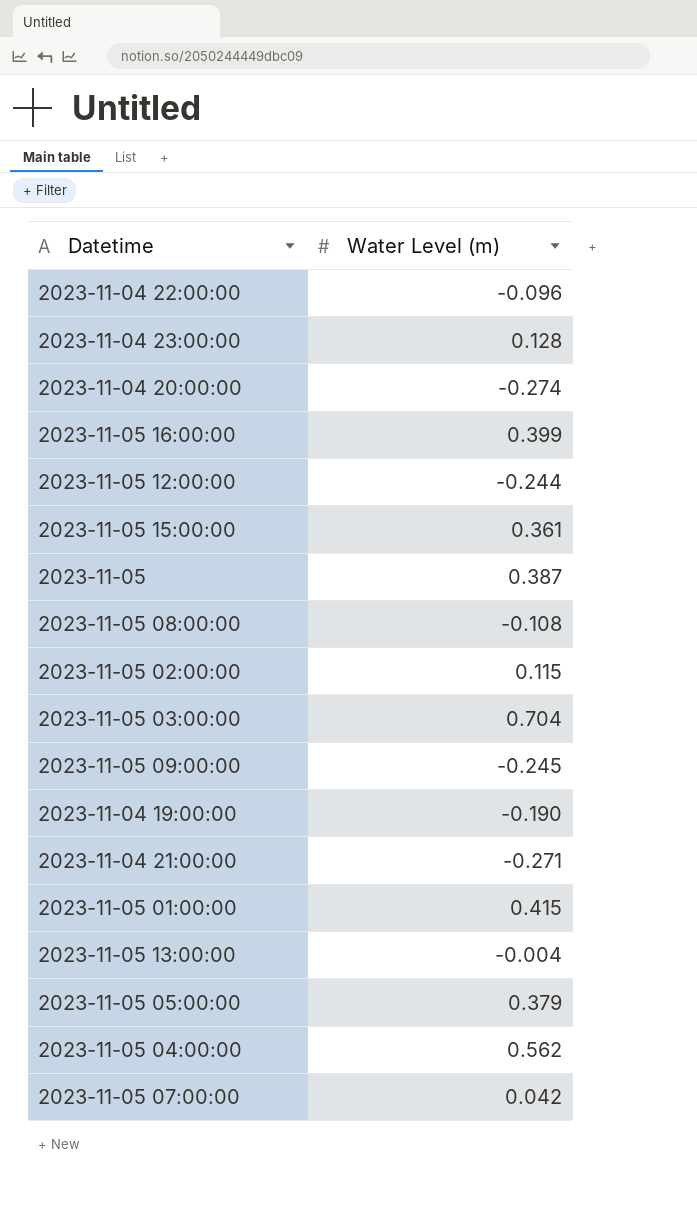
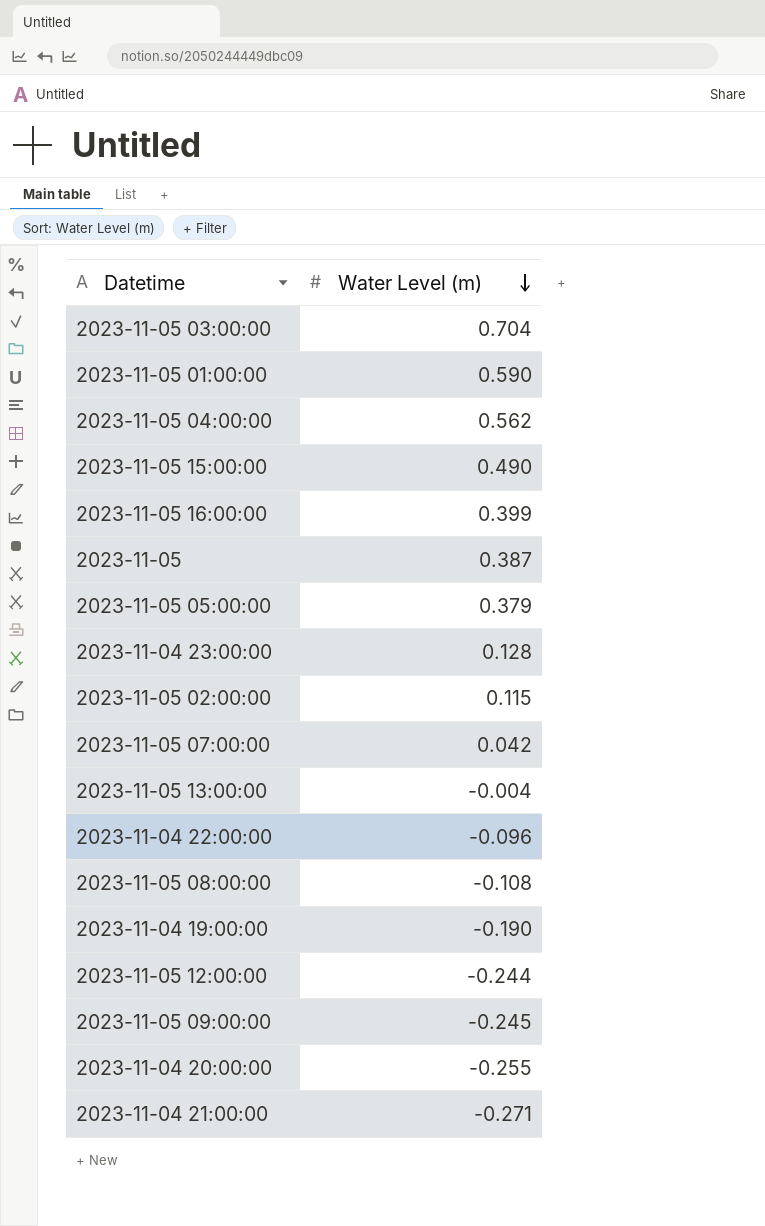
row order: none -> Water Level (m) descending
2023-11-05 01:00:00 | Water Level (m): 0.415 -> 0.590
2023-11-05 15:00:00 | Water Level (m): 0.361 -> 0.490
2023-11-04 20:00:00 | Water Level (m): -0.274 -> -0.255

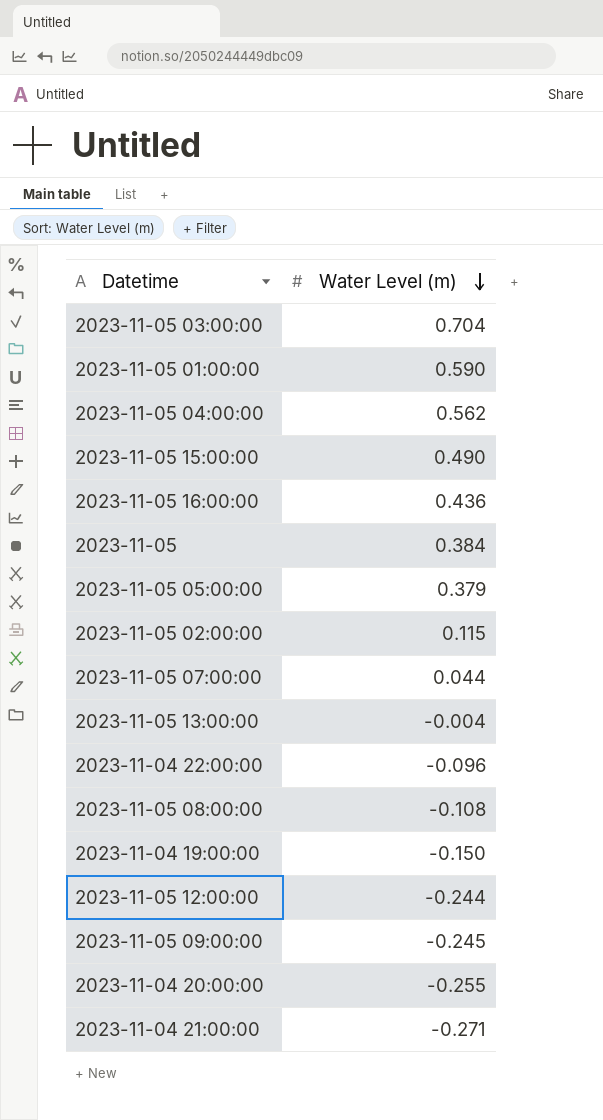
row 2023-11-04 23:00:00: 0.128 -> none
2023-11-05 16:00:00 | Water Level (m): 0.399 -> 0.436
2023-11-05 | Water Level (m): 0.387 -> 0.384
2023-11-05 07:00:00 | Water Level (m): 0.042 -> 0.044
2023-11-04 19:00:00 | Water Level (m): -0.190 -> -0.150

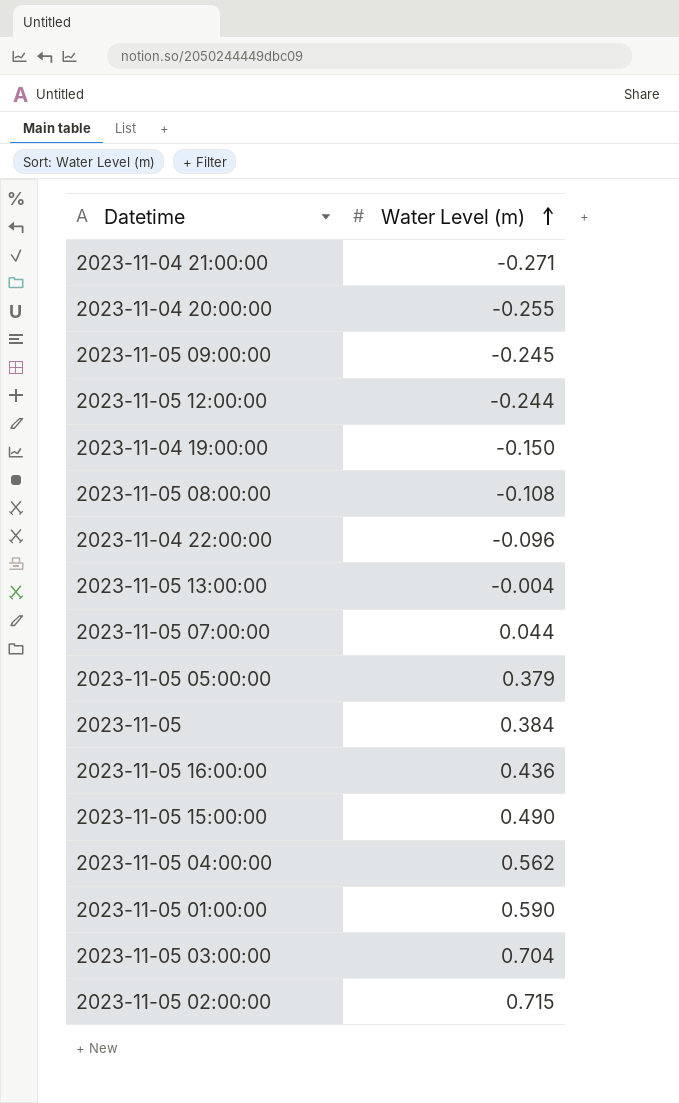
row order: Water Level (m) descending -> Water Level (m) ascending
2023-11-05 02:00:00 | Water Level (m): 0.115 -> 0.715

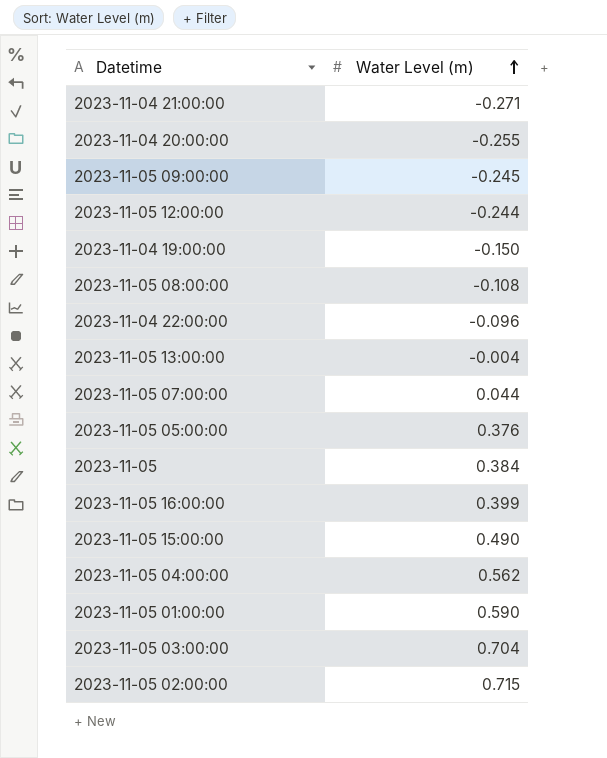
2023-11-05 05:00:00 | Water Level (m): 0.379 -> 0.376
2023-11-05 16:00:00 | Water Level (m): 0.436 -> 0.399

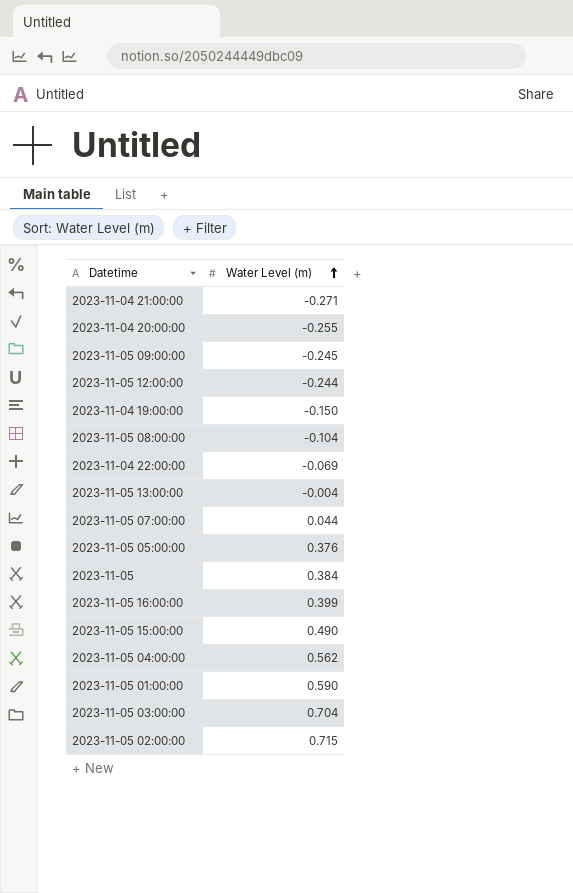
2023-11-05 08:00:00 | Water Level (m): -0.108 -> -0.104
2023-11-04 22:00:00 | Water Level (m): -0.096 -> -0.069

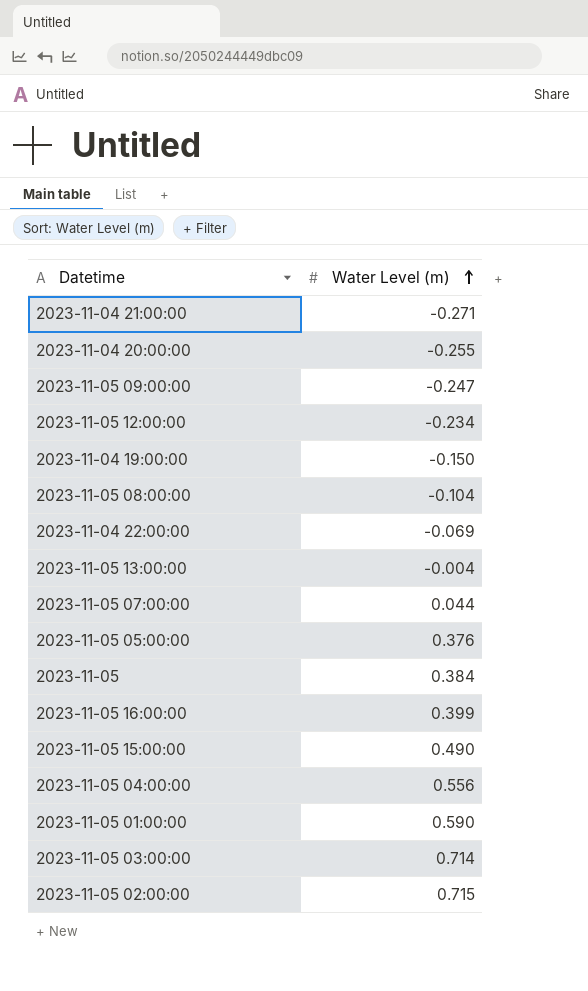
2023-11-05 09:00:00 | Water Level (m): -0.245 -> -0.247
2023-11-05 12:00:00 | Water Level (m): -0.244 -> -0.234
2023-11-05 04:00:00 | Water Level (m): 0.562 -> 0.556
2023-11-05 03:00:00 | Water Level (m): 0.704 -> 0.714

